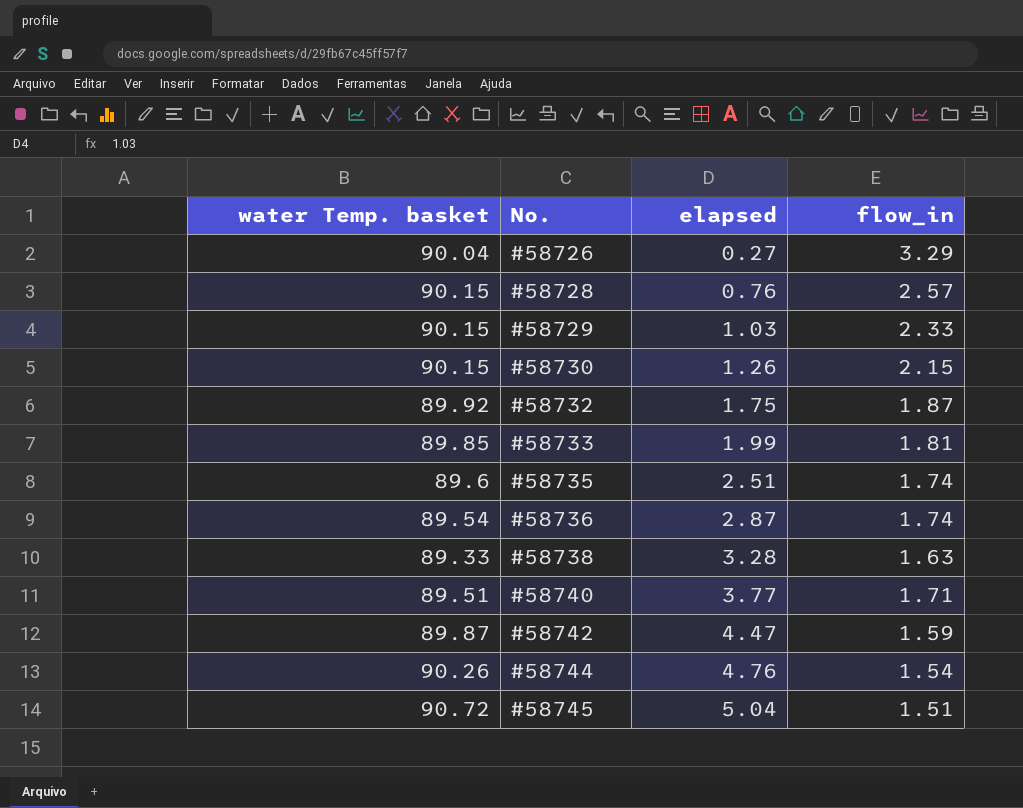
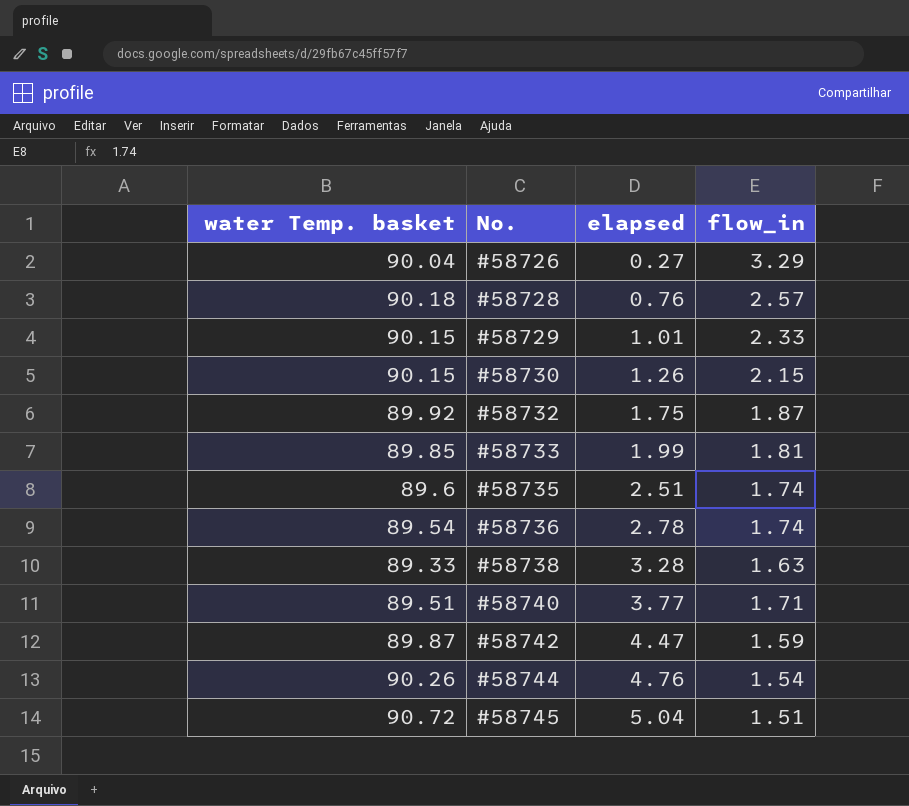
#58728 | water Temp. basket: 90.15 -> 90.18
#58729 | elapsed: 1.03 -> 1.01
#58736 | elapsed: 2.87 -> 2.78

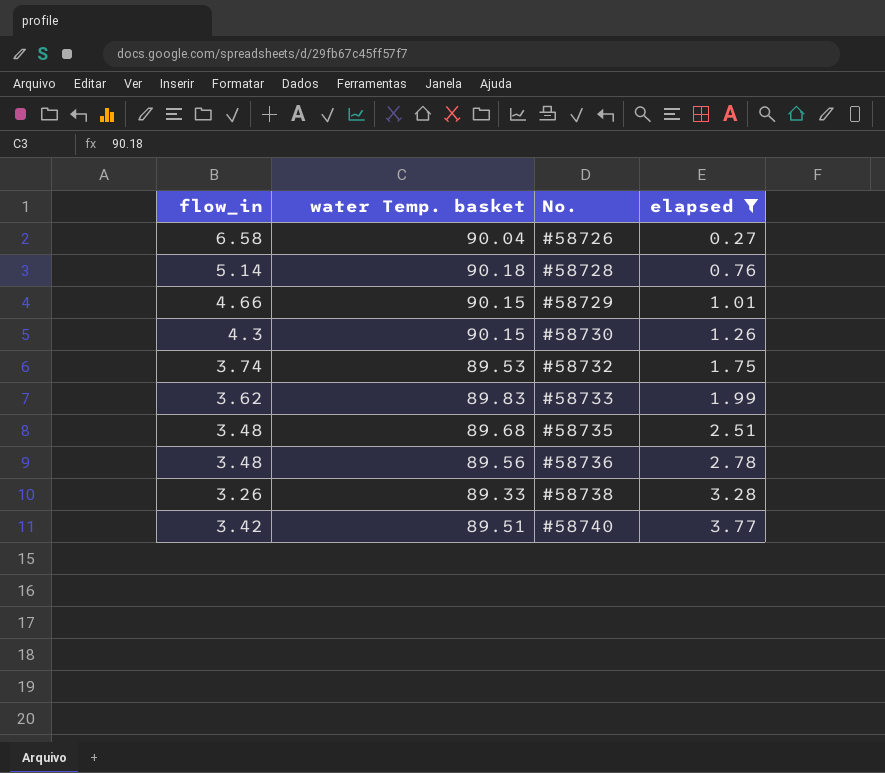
filter: none -> elapsed <= 3.77
column flow_in | position: 4 -> 1
#58726 | flow_in: 3.29 -> 6.58
#58728 | flow_in: 2.57 -> 5.14
#58729 | flow_in: 2.33 -> 4.66
#58730 | flow_in: 2.15 -> 4.3
#58732 | flow_in: 1.87 -> 3.74
#58732 | water Temp. basket: 89.92 -> 89.53
#58733 | flow_in: 1.81 -> 3.62
#58733 | water Temp. basket: 89.85 -> 89.83
#58735 | flow_in: 1.74 -> 3.48
#58735 | water Temp. basket: 89.6 -> 89.68
#58736 | flow_in: 1.74 -> 3.48
#58736 | water Temp. basket: 89.54 -> 89.56
#58738 | flow_in: 1.63 -> 3.26
#58740 | flow_in: 1.71 -> 3.42

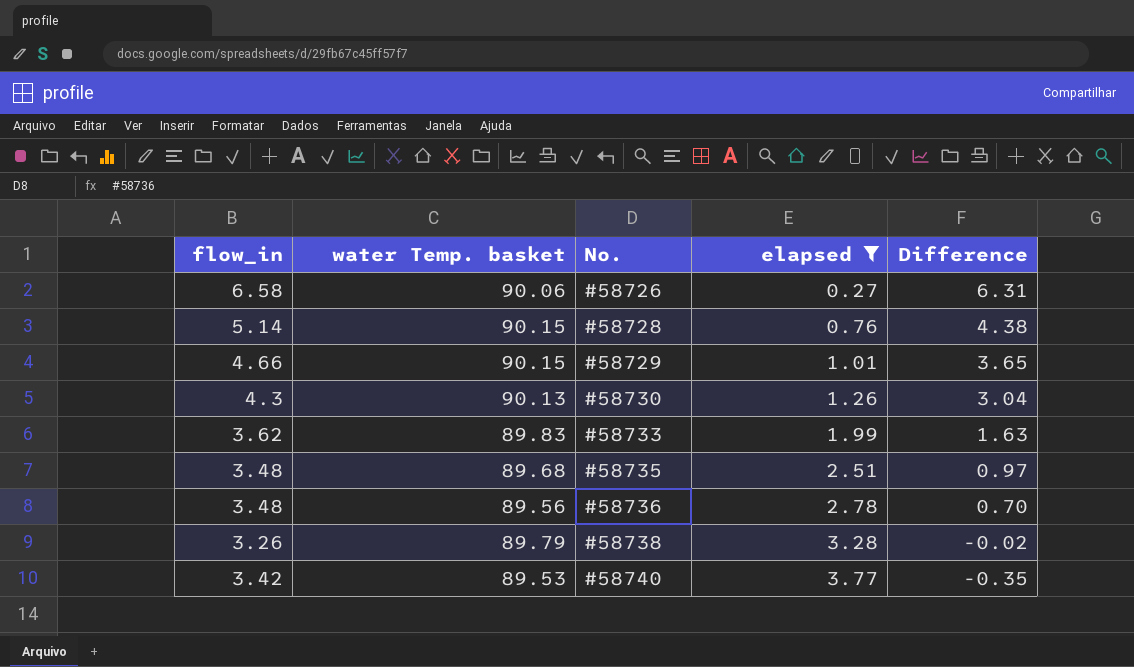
column Difference | formula: none -> [flow_in] - [elapsed]
row #58732: 3.74 | 89.53 | 1.75 -> none
#58726 | water Temp. basket: 90.04 -> 90.06
#58728 | water Temp. basket: 90.18 -> 90.15
#58730 | water Temp. basket: 90.15 -> 90.13
#58738 | water Temp. basket: 89.33 -> 89.79
#58740 | water Temp. basket: 89.51 -> 89.53

